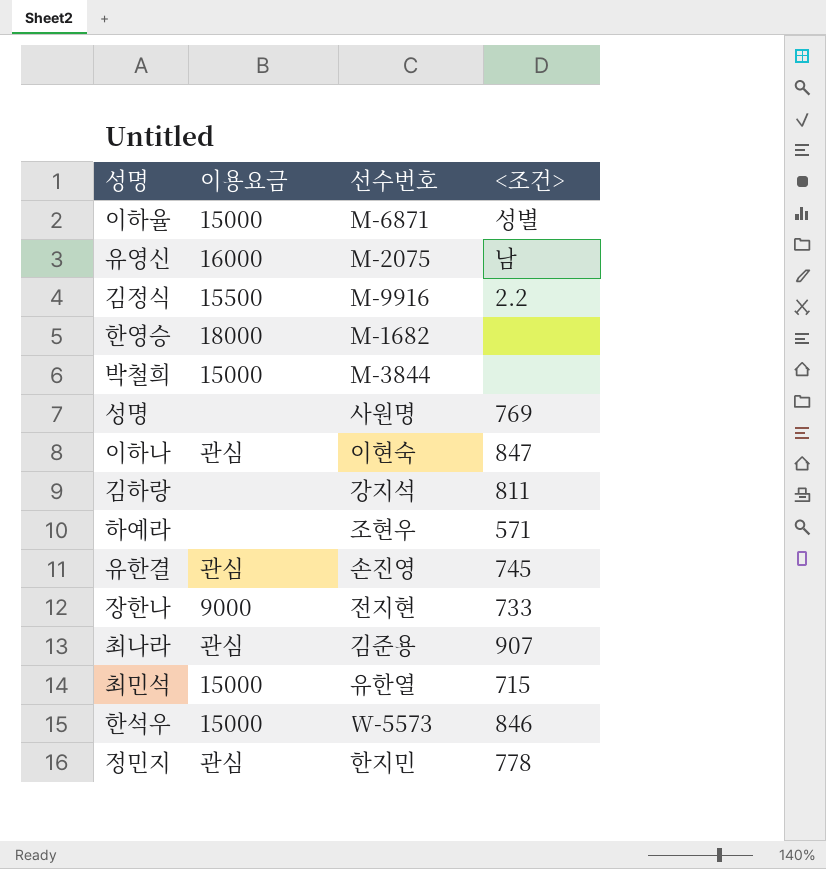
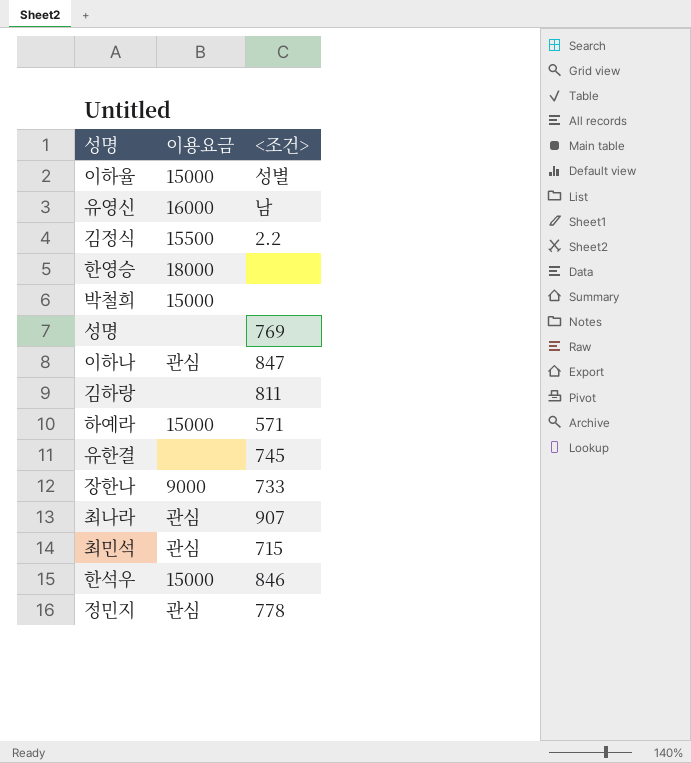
column 선수번호 | position: 3 -> none
하예라 | 이용요금: none -> 15000
유한결 | 이용요금: 관심 -> none
최민석 | 이용요금: 15000 -> 관심

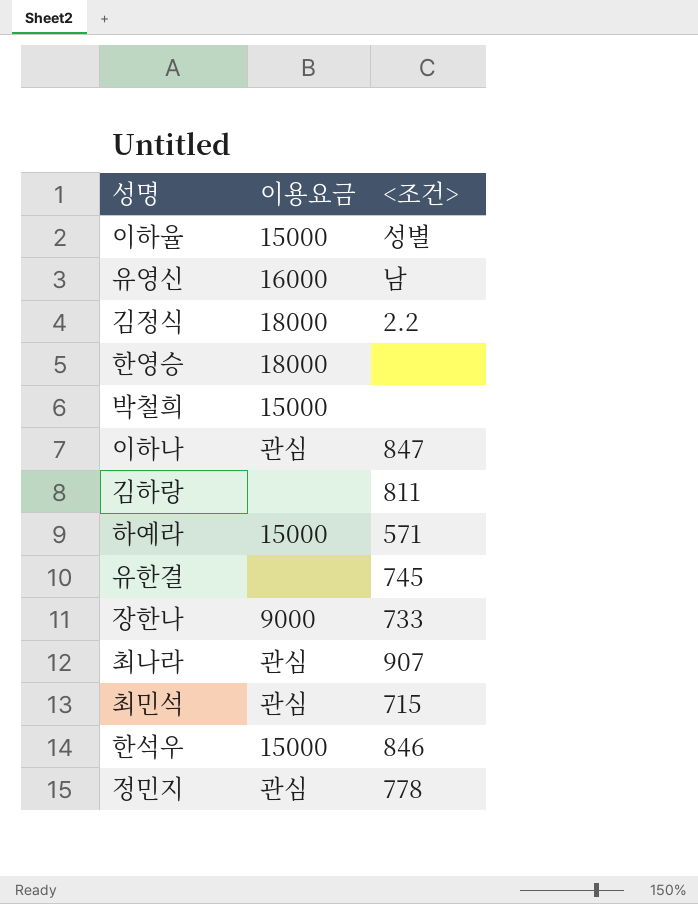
row 성명: none | 769 -> none
김정식 | 이용요금: 15500 -> 18000

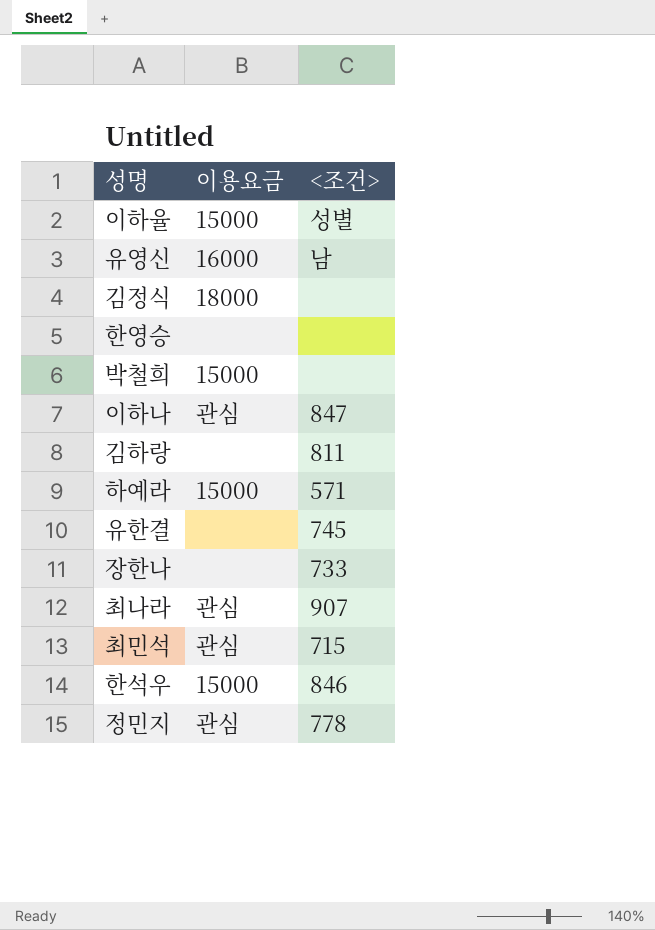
김정식 | <조건>: 2.2 -> none
한영승 | 이용요금: 18000 -> none
장한나 | 이용요금: 9000 -> none

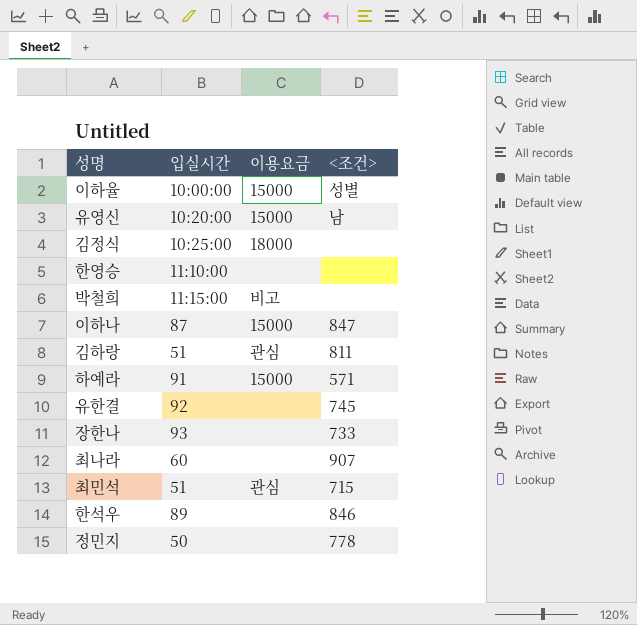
column 입실시간 | position: none -> 2
유영신 | 이용요금: 16000 -> 15000
박철희 | 이용요금: 15000 -> 비고
이하나 | 이용요금: 관심 -> 15000
김하랑 | 이용요금: none -> 관심
최나라 | 이용요금: 관심 -> none
한석우 | 이용요금: 15000 -> none
정민지 | 이용요금: 관심 -> none

